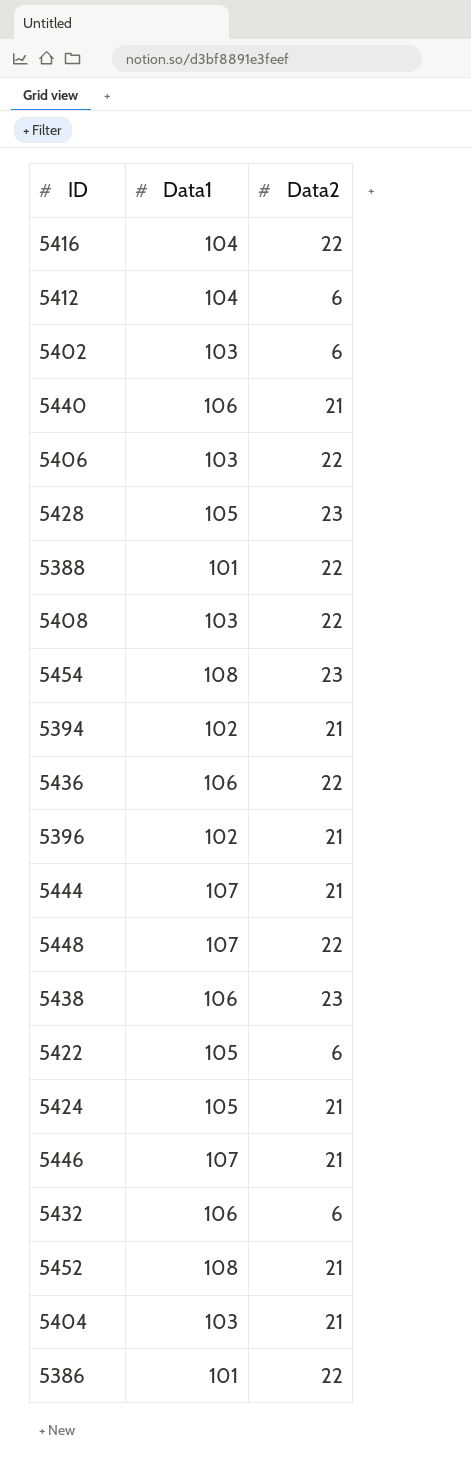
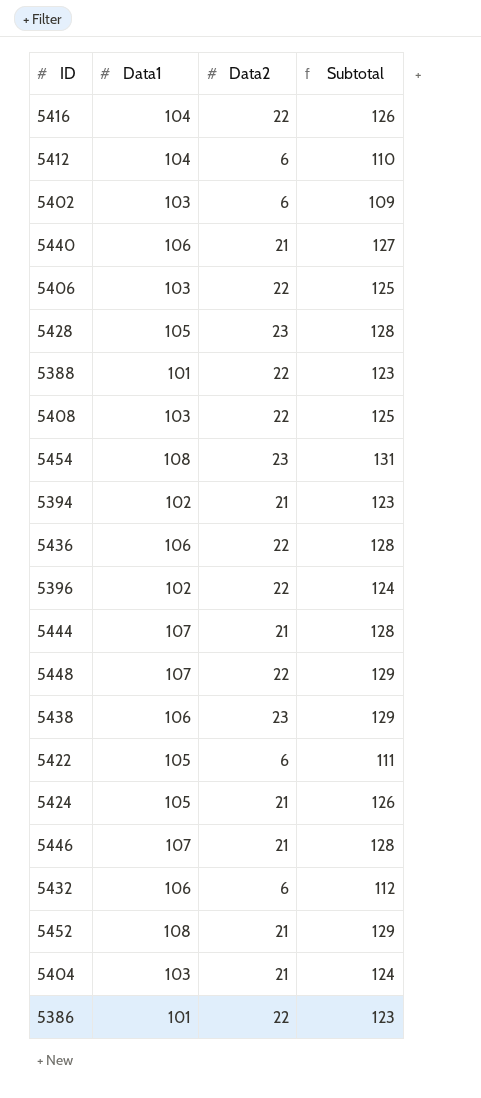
column Subtotal | formula: none -> [Data1] + [Data2]
5396 | Data2: 21 -> 22

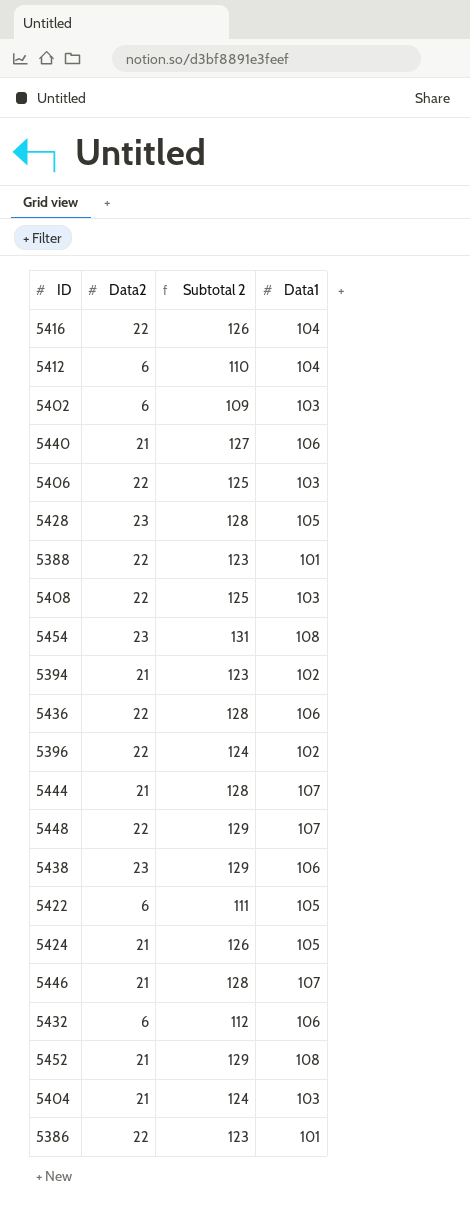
column name: Subtotal -> Subtotal 2
column Data1 | position: 2 -> 4

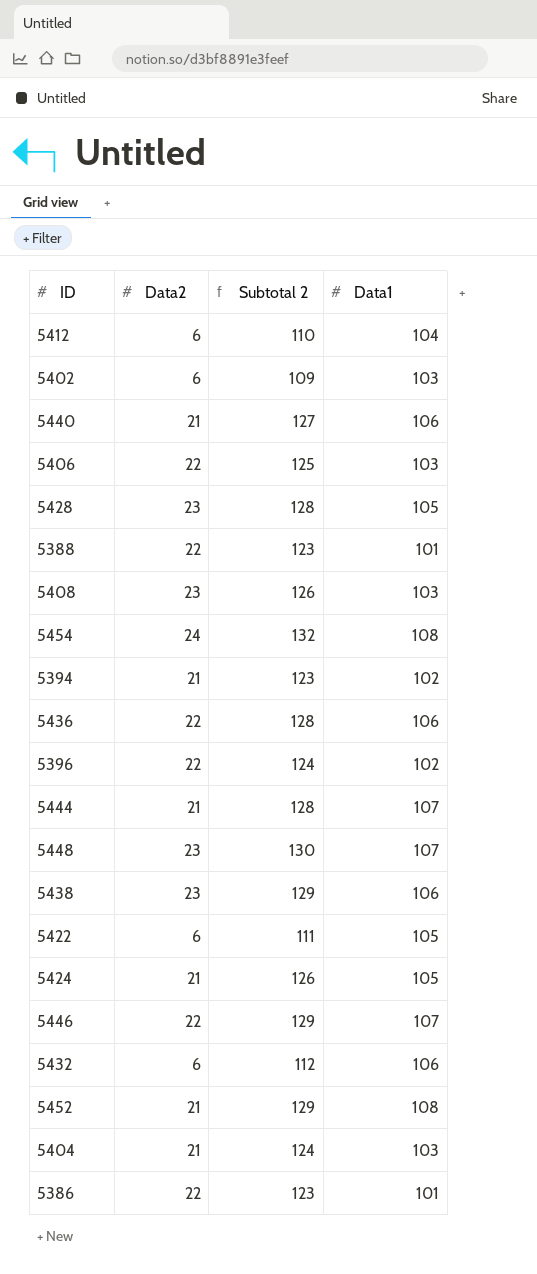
row 5416: 22 | 126 | 104 -> none
5408 | Data2: 22 -> 23
5408 | Subtotal 2: 125 -> 126
5454 | Data2: 23 -> 24
5454 | Subtotal 2: 131 -> 132
5448 | Data2: 22 -> 23
5448 | Subtotal 2: 129 -> 130
5446 | Data2: 21 -> 22
5446 | Subtotal 2: 128 -> 129

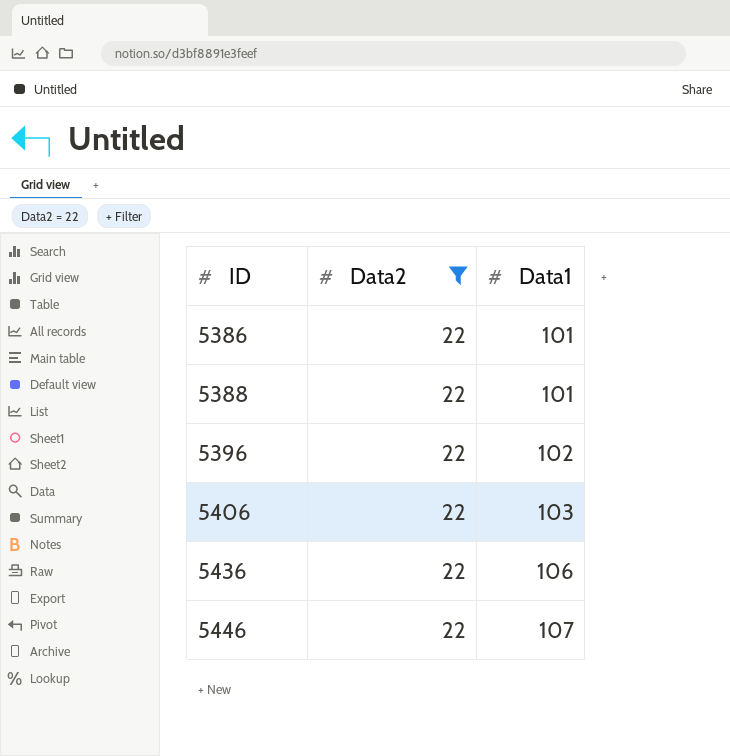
filter: none -> Data2 = 22
row order: none -> ID ascending
column Subtotal 2 | formula: [Data2] + [Data1] -> none

